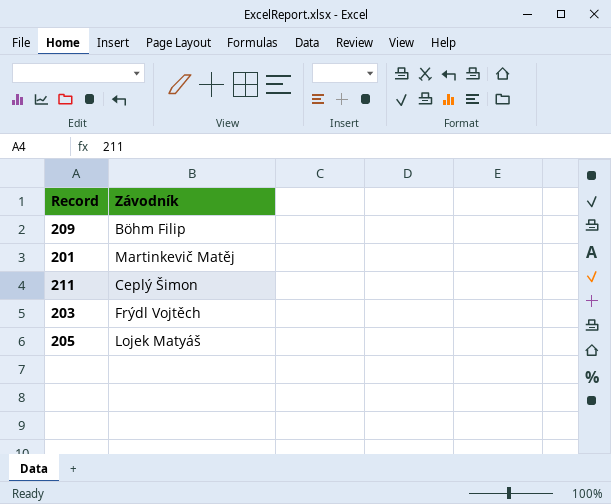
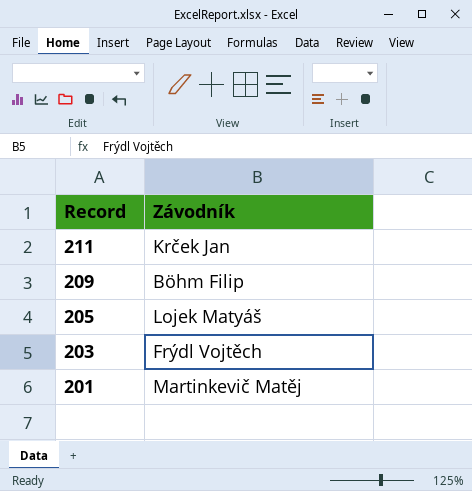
row order: none -> Record descending
211 | Závodník: Ceplý Šimon -> Krček Jan

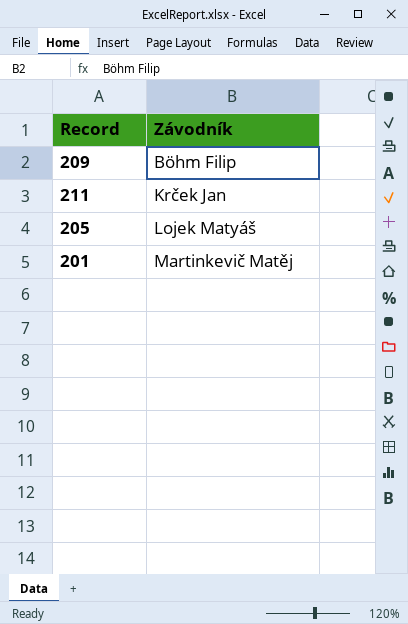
row order: Record descending -> Závodník ascending
row 203: Frýdl Vojtěch -> none

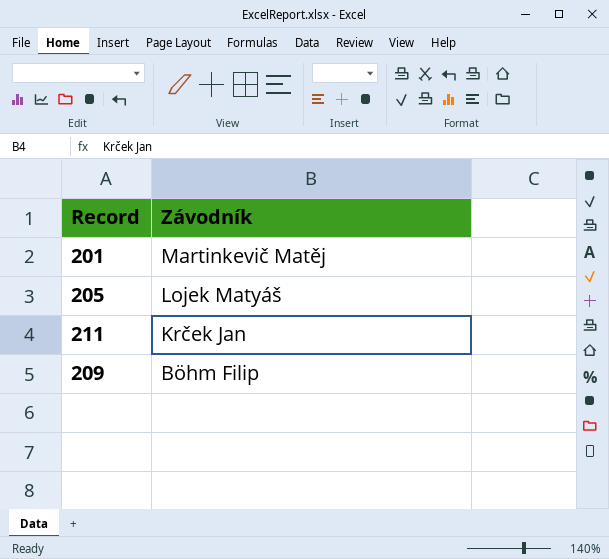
row order: Závodník ascending -> Závodník descending

